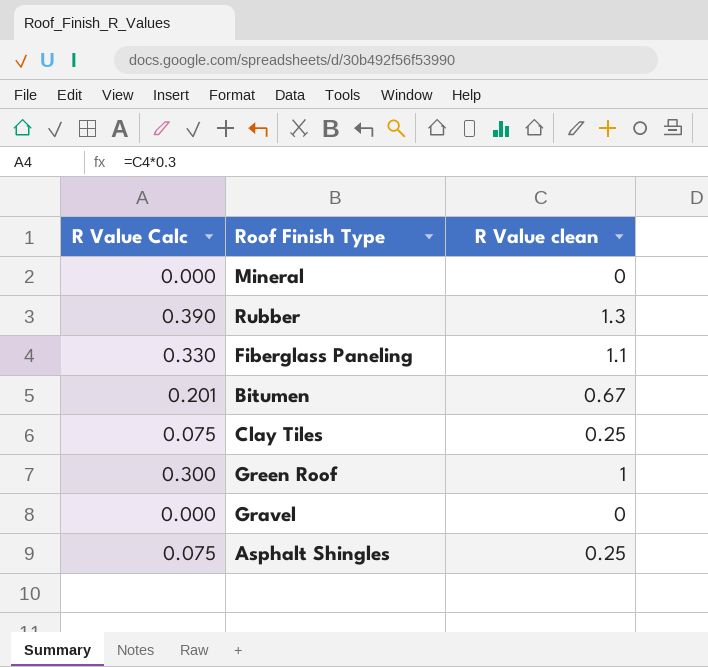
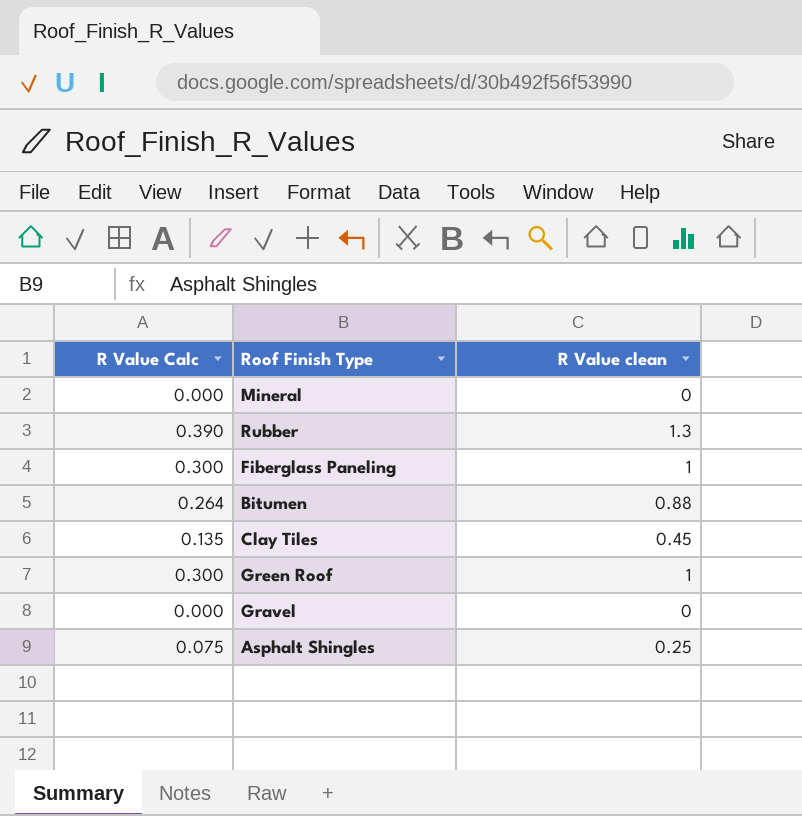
Fiberglass Paneling | R Value Calc: 0.330 -> 0.300
Fiberglass Paneling | R Value clean: 1.1 -> 1
Bitumen | R Value Calc: 0.201 -> 0.264
Bitumen | R Value clean: 0.67 -> 0.88
Clay Tiles | R Value Calc: 0.075 -> 0.135
Clay Tiles | R Value clean: 0.25 -> 0.45

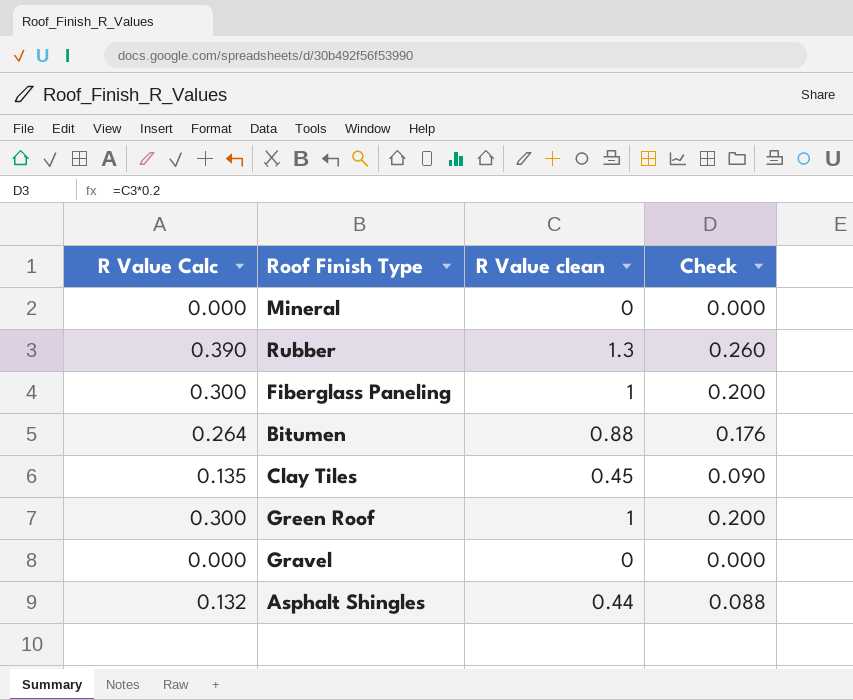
column Check | formula: none -> [R Value clean] * 0.2
Asphalt Shingles | R Value Calc: 0.075 -> 0.132
Asphalt Shingles | R Value clean: 0.25 -> 0.44

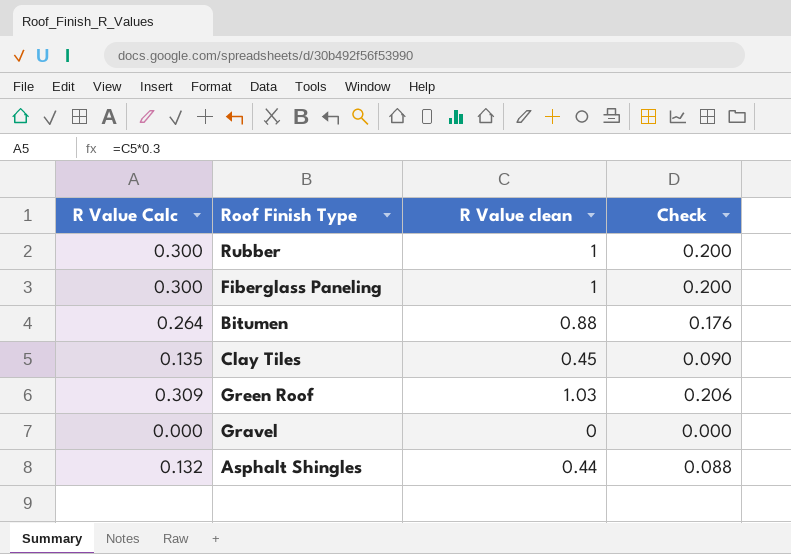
row Mineral: 0.000 | 0 | 0.000 -> none
Rubber | R Value Calc: 0.390 -> 0.300
Rubber | R Value clean: 1.3 -> 1
Rubber | Check: 0.260 -> 0.200
Green Roof | R Value Calc: 0.300 -> 0.309
Green Roof | R Value clean: 1 -> 1.03
Green Roof | Check: 0.200 -> 0.206

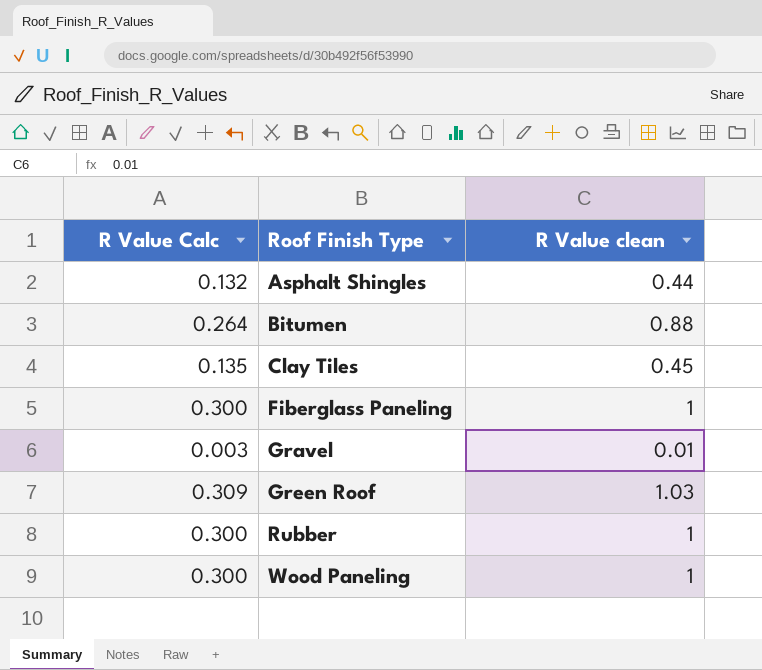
row order: none -> Roof Finish Type ascending
column Check | formula: [R Value clean] * 0.2 -> none
Gravel | R Value Calc: 0.000 -> 0.003
Gravel | R Value clean: 0 -> 0.01
row Wood Paneling: none -> 0.300 | 1

